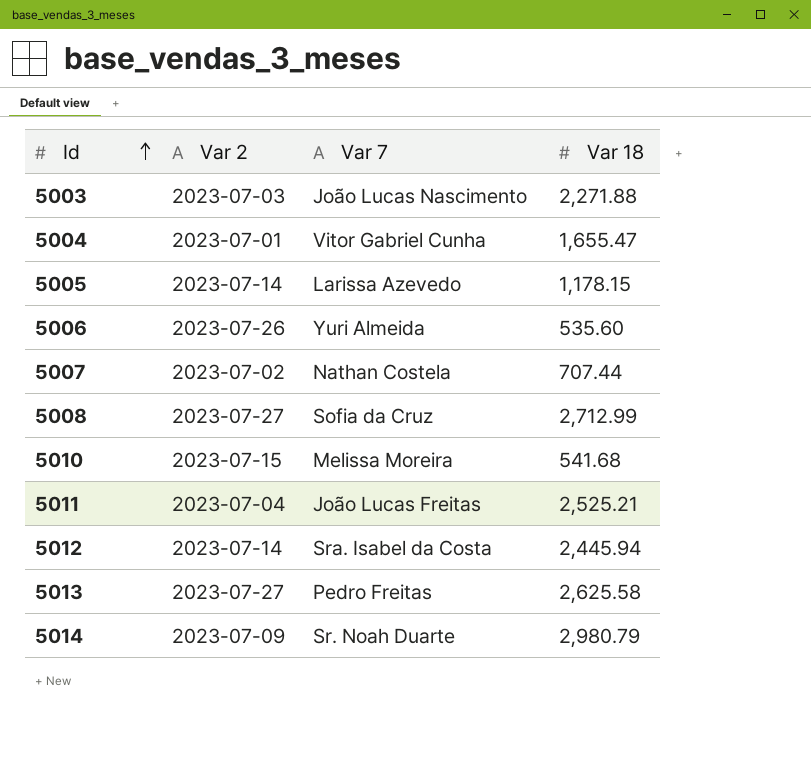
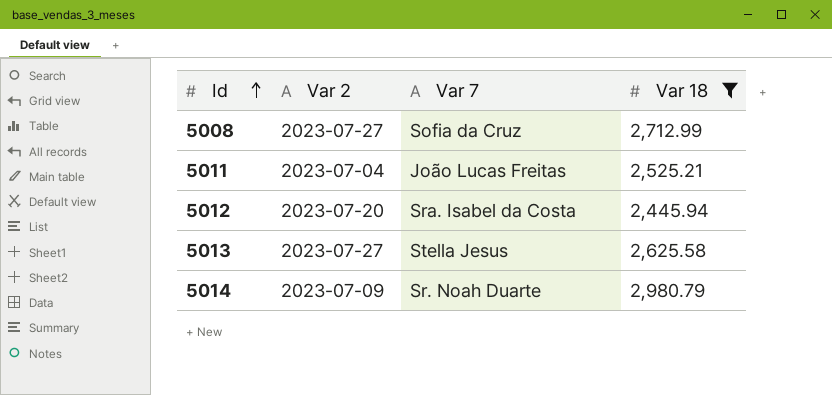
filter: none -> Var 18 >= 2,445.94
5012 | Var 2: 2023-07-14 -> 2023-07-20
5013 | Var 7: Pedro Freitas -> Stella Jesus

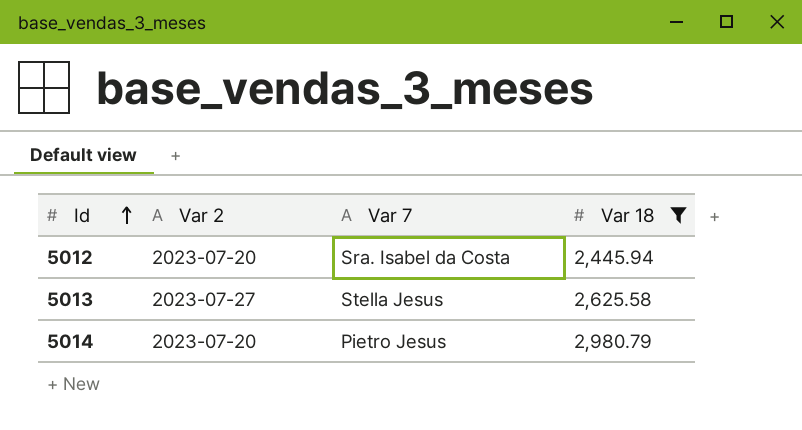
row 5008: 2023-07-27 | Sofia da Cruz | 2,712.99 -> none
row 5011: 2023-07-04 | João Lucas Freitas | 2,525.21 -> none
5014 | Var 2: 2023-07-09 -> 2023-07-20
5014 | Var 7: Sr. Noah Duarte -> Pietro Jesus

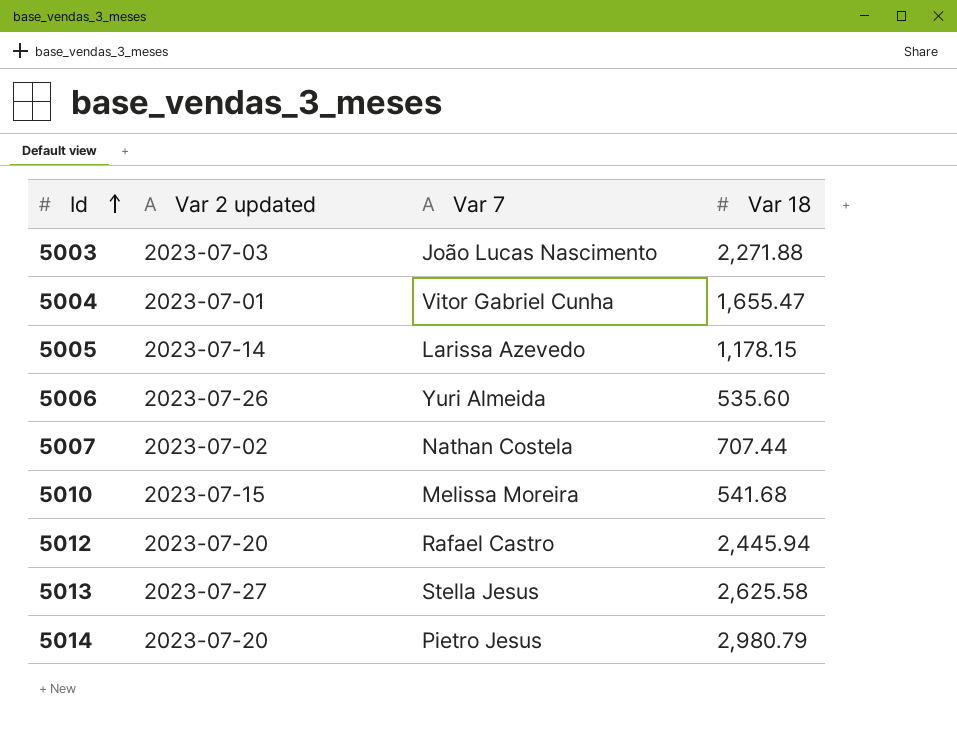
filter: Var 18 >= 2,445.94 -> none
column name: Var 2 -> Var 2 updated
5012 | Var 7: Sra. Isabel da Costa -> Rafael Castro

